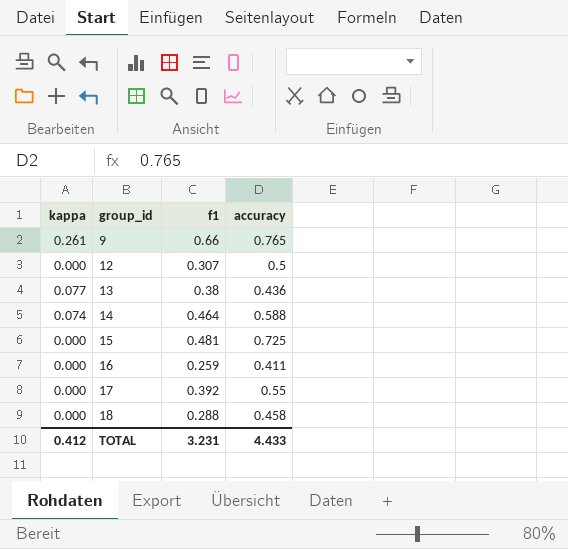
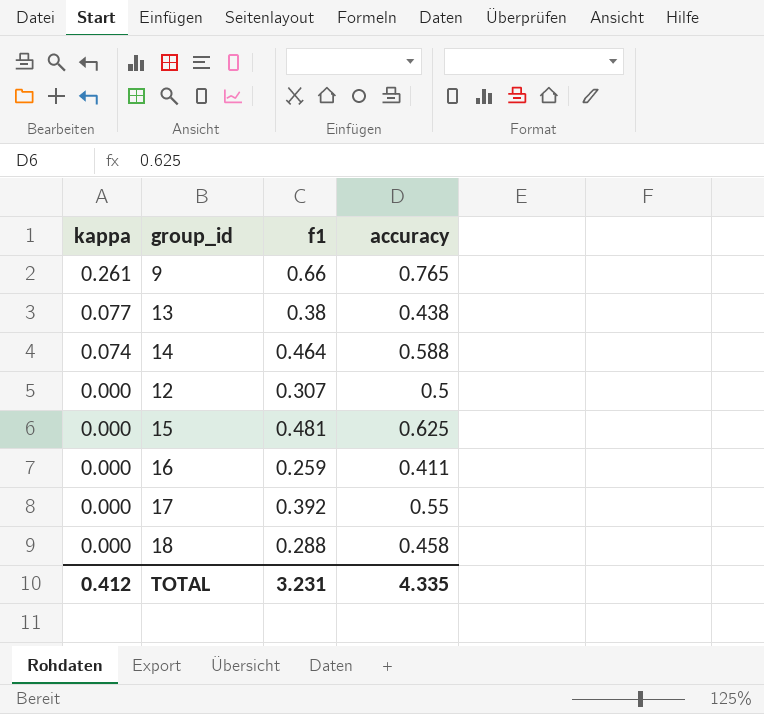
row order: group_id ascending -> kappa descending
13 | accuracy: 0.436 -> 0.438
15 | accuracy: 0.725 -> 0.625
TOTAL | accuracy: 4.433 -> 4.335

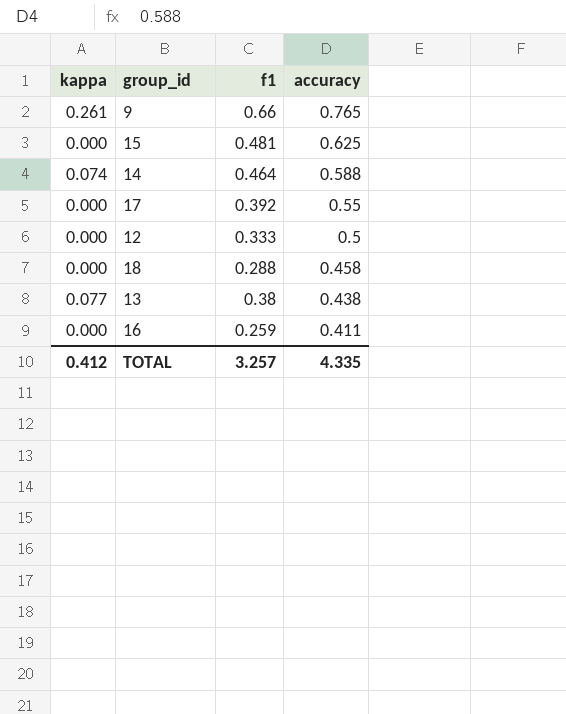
row order: kappa descending -> accuracy descending
12 | f1: 0.307 -> 0.333
TOTAL | f1: 3.231 -> 3.257

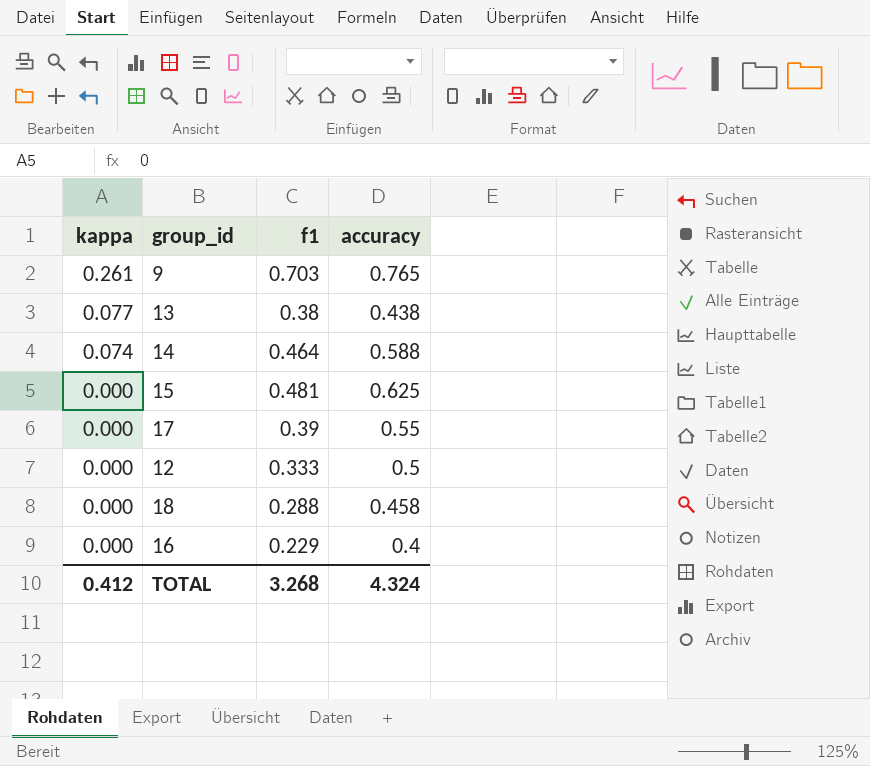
row order: accuracy descending -> kappa descending
9 | f1: 0.66 -> 0.703
17 | f1: 0.392 -> 0.39
16 | f1: 0.259 -> 0.229
16 | accuracy: 0.411 -> 0.4
TOTAL | f1: 3.257 -> 3.268
TOTAL | accuracy: 4.335 -> 4.324

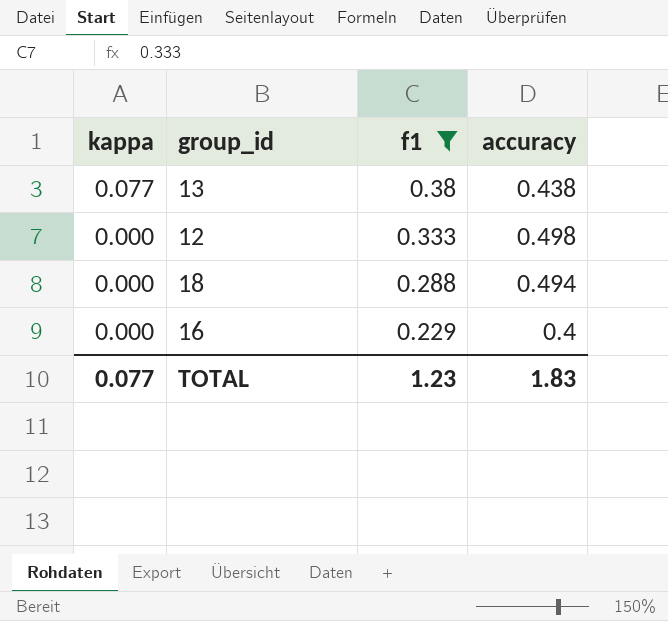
filter: none -> f1 <= 0.38
12 | accuracy: 0.5 -> 0.498
18 | accuracy: 0.458 -> 0.494
TOTAL | kappa: 0.412 -> 0.077
TOTAL | f1: 3.268 -> 1.23
TOTAL | accuracy: 4.324 -> 1.83

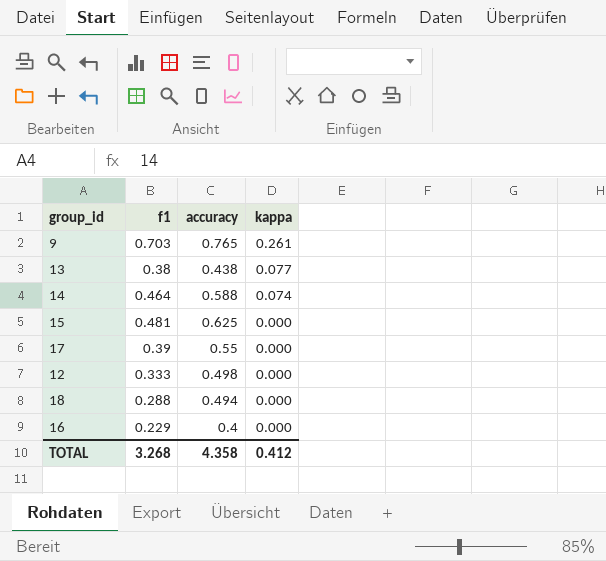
filter: f1 <= 0.38 -> none
column kappa | position: 1 -> 4
TOTAL | f1: 1.23 -> 3.268
TOTAL | accuracy: 1.83 -> 4.358
TOTAL | kappa: 0.077 -> 0.412

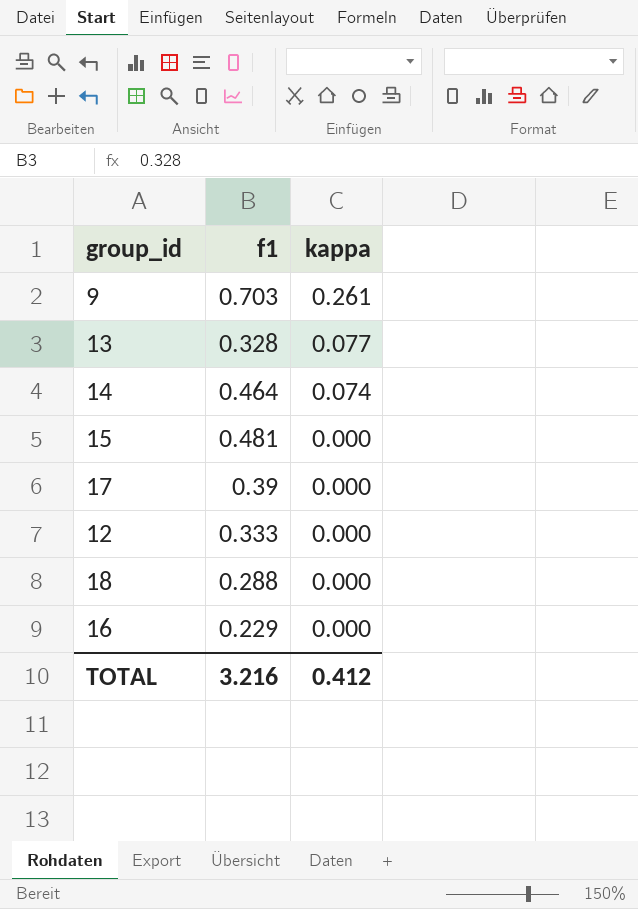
column accuracy | position: 3 -> none
13 | f1: 0.38 -> 0.328
TOTAL | f1: 3.268 -> 3.216

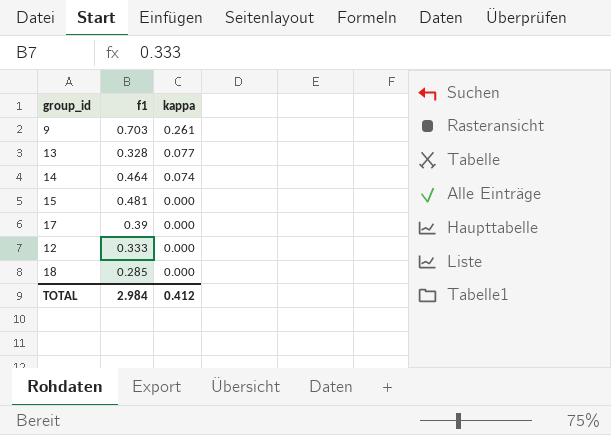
row 16: 0.229 | 0.000 -> none
18 | f1: 0.288 -> 0.285
TOTAL | f1: 3.216 -> 2.984

